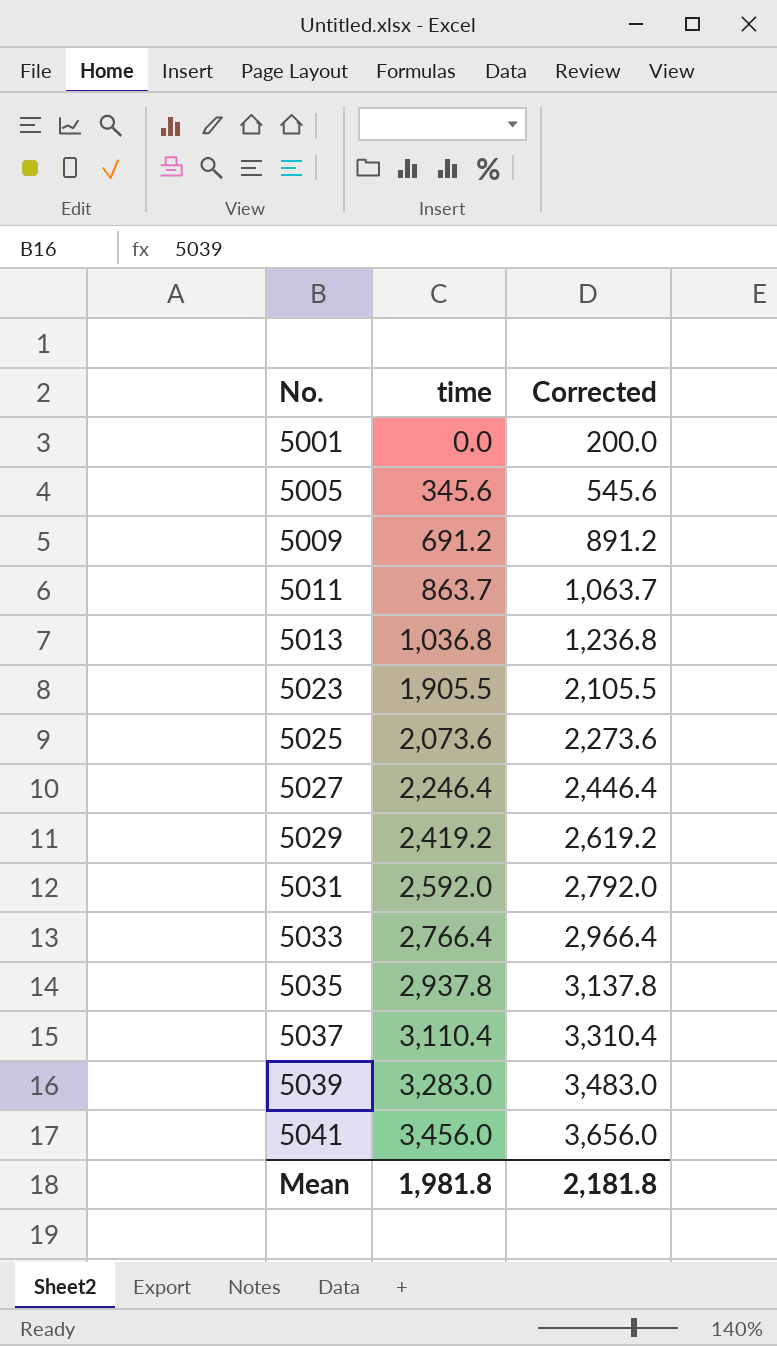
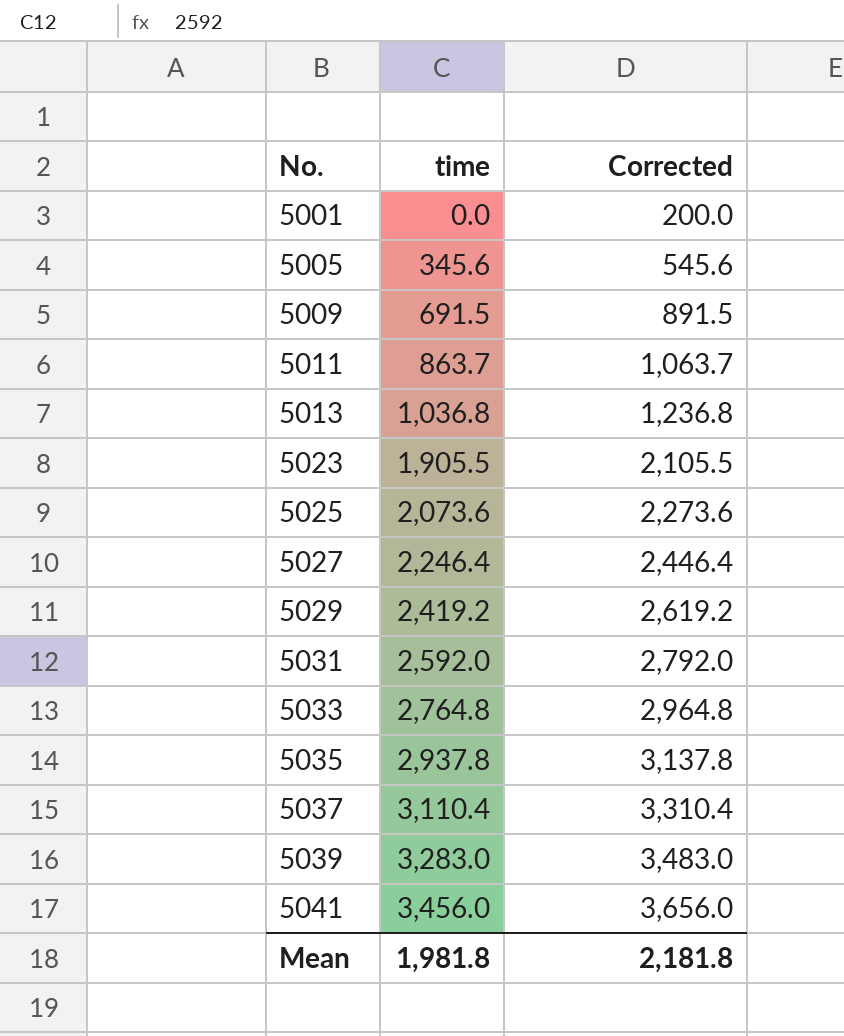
5009 | time: 691.2 -> 691.5
5009 | Corrected: 891.2 -> 891.5
5033 | time: 2,766.4 -> 2,764.8
5033 | Corrected: 2,966.4 -> 2,964.8

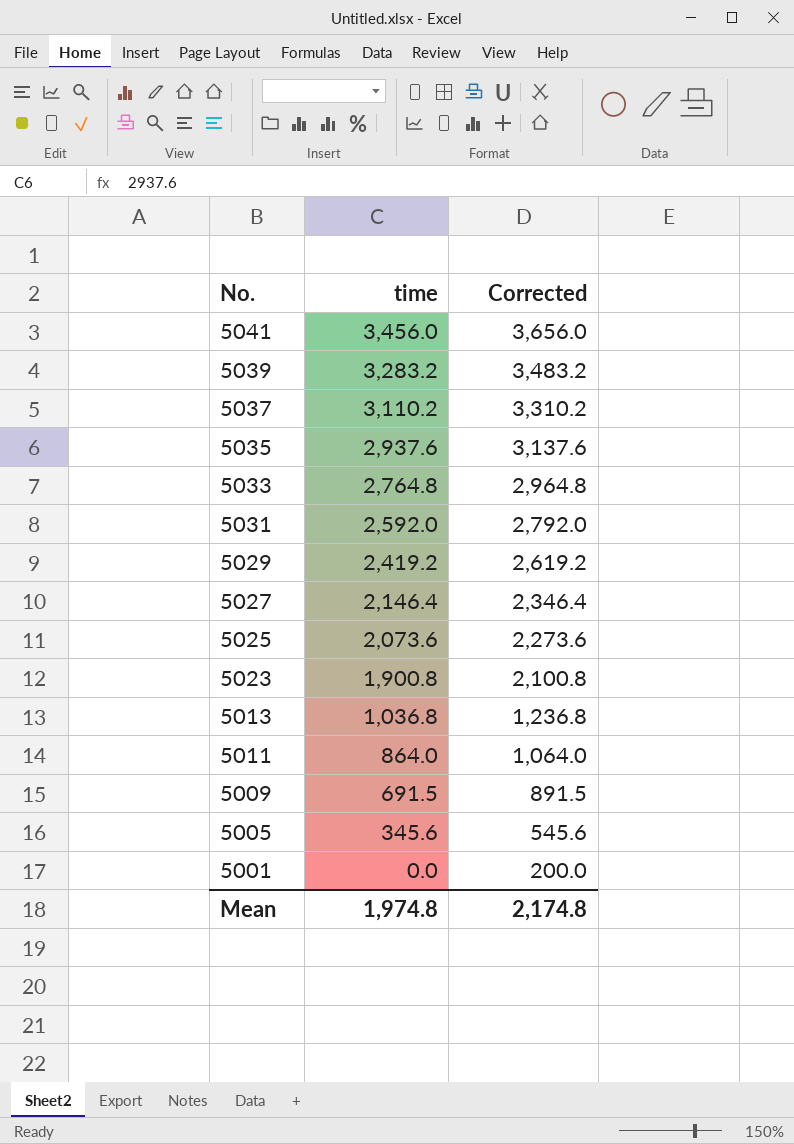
row order: No. ascending -> No. descending
5039 | time: 3,283.0 -> 3,283.2
5039 | Corrected: 3,483.0 -> 3,483.2
5037 | time: 3,110.4 -> 3,110.2
5037 | Corrected: 3,310.4 -> 3,310.2
5035 | time: 2,937.8 -> 2,937.6
5035 | Corrected: 3,137.8 -> 3,137.6
5027 | time: 2,246.4 -> 2,146.4
5027 | Corrected: 2,446.4 -> 2,346.4
5023 | time: 1,905.5 -> 1,900.8
5023 | Corrected: 2,105.5 -> 2,100.8
5011 | time: 863.7 -> 864.0
5011 | Corrected: 1,063.7 -> 1,064.0
Mean | time: 1,981.8 -> 1,974.8
Mean | Corrected: 2,181.8 -> 2,174.8

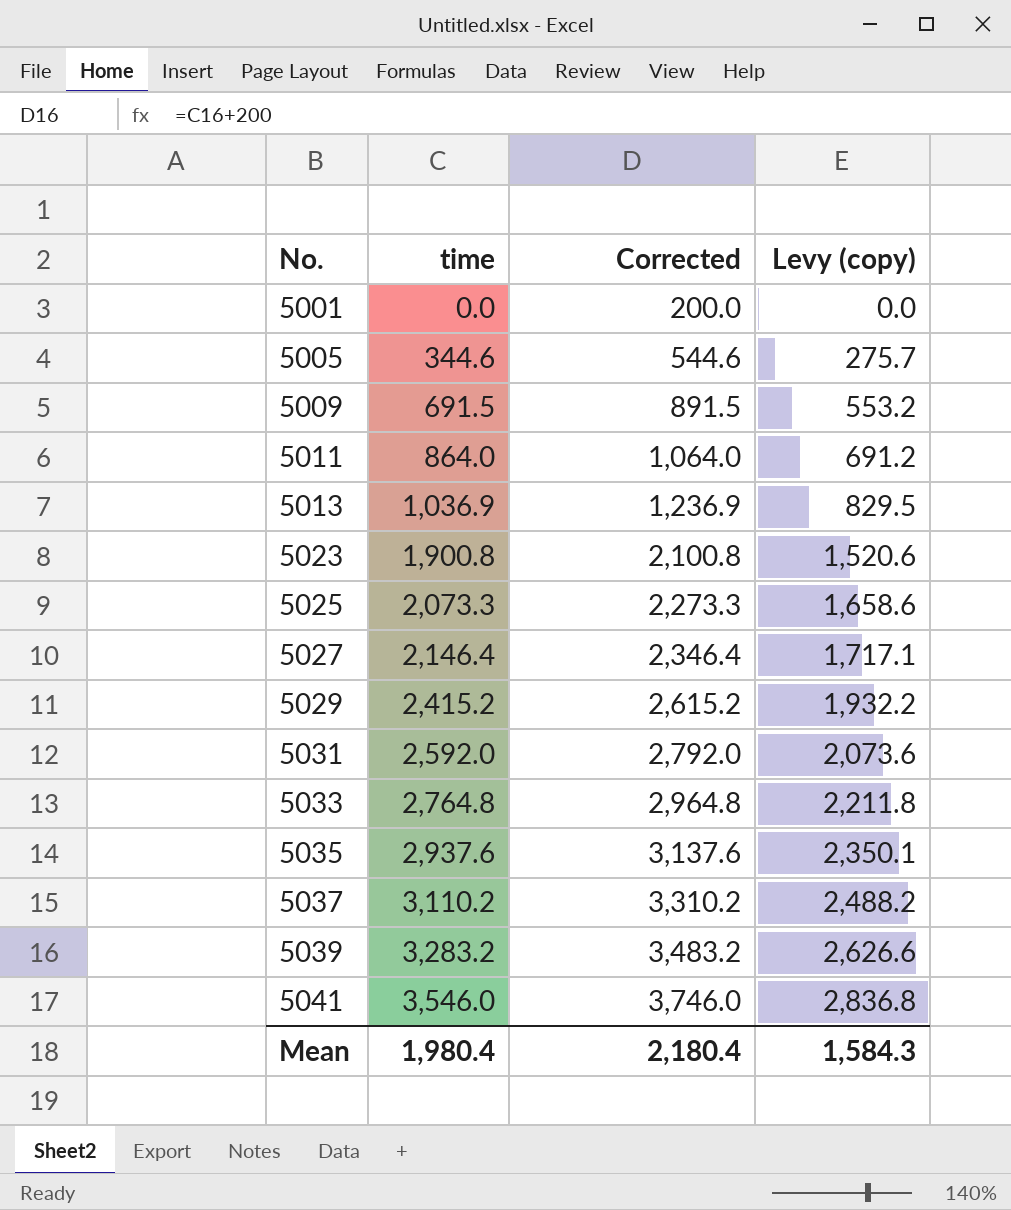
row order: No. descending -> No. ascending
column Levy (copy) | formula: none -> [time] * 0.8
5005 | time: 345.6 -> 344.6
5005 | Corrected: 545.6 -> 544.6
5013 | time: 1,036.8 -> 1,036.9
5013 | Corrected: 1,236.8 -> 1,236.9
5025 | time: 2,073.6 -> 2,073.3
5025 | Corrected: 2,273.6 -> 2,273.3
5029 | time: 2,419.2 -> 2,415.2
5029 | Corrected: 2,619.2 -> 2,615.2
5041 | time: 3,456.0 -> 3,546.0
5041 | Corrected: 3,656.0 -> 3,746.0
Mean | time: 1,974.8 -> 1,980.4
Mean | Corrected: 2,174.8 -> 2,180.4

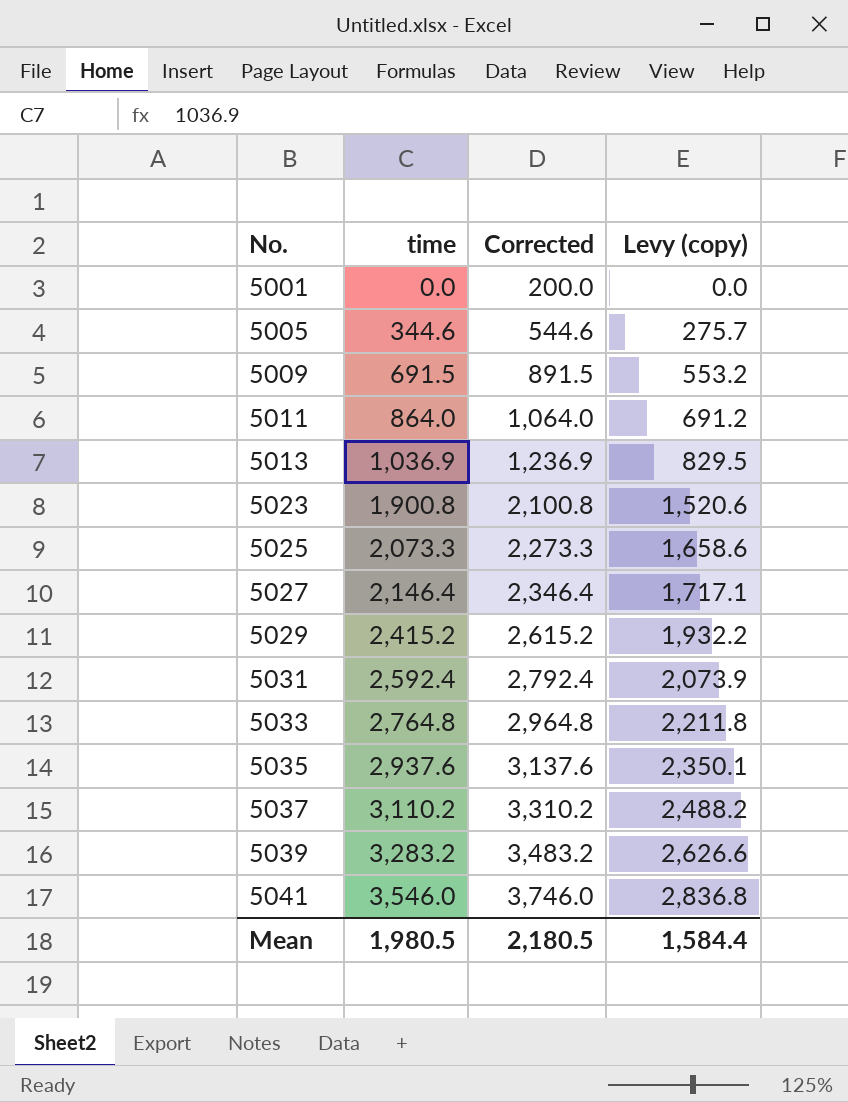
5031 | time: 2,592.0 -> 2,592.4
5031 | Corrected: 2,792.0 -> 2,792.4
5031 | Levy (copy): 2,073.6 -> 2,073.9
Mean | time: 1,980.4 -> 1,980.5
Mean | Corrected: 2,180.4 -> 2,180.5
Mean | Levy (copy): 1,584.3 -> 1,584.4

